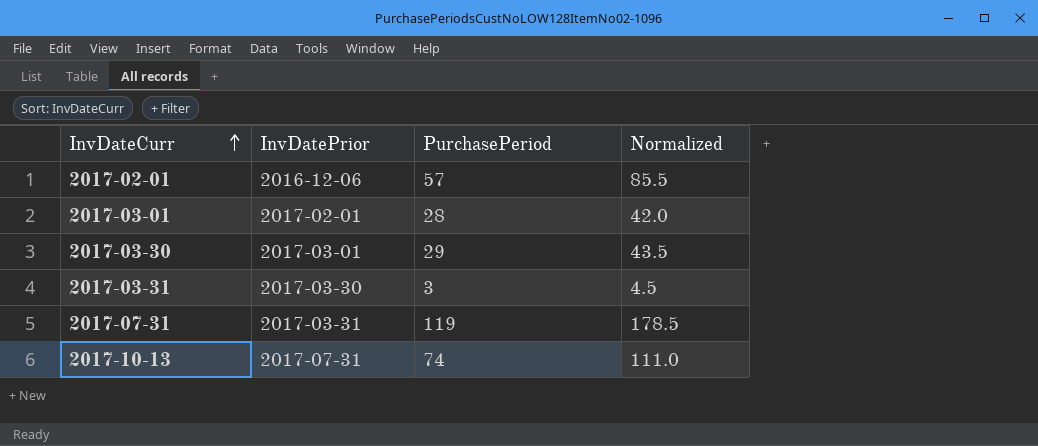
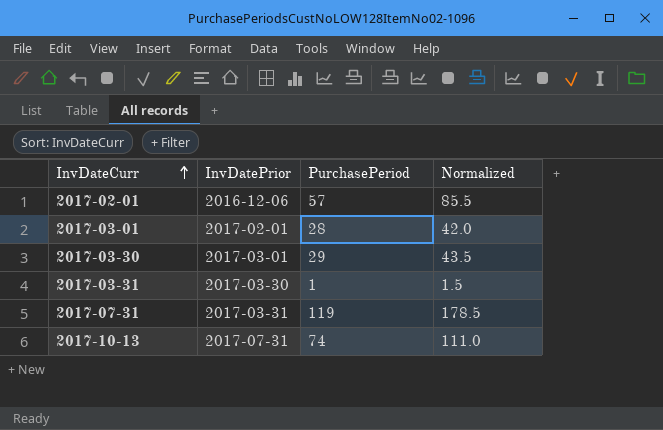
2017-03-31 | PurchasePeriod: 3 -> 1
2017-03-31 | Normalized: 4.5 -> 1.5

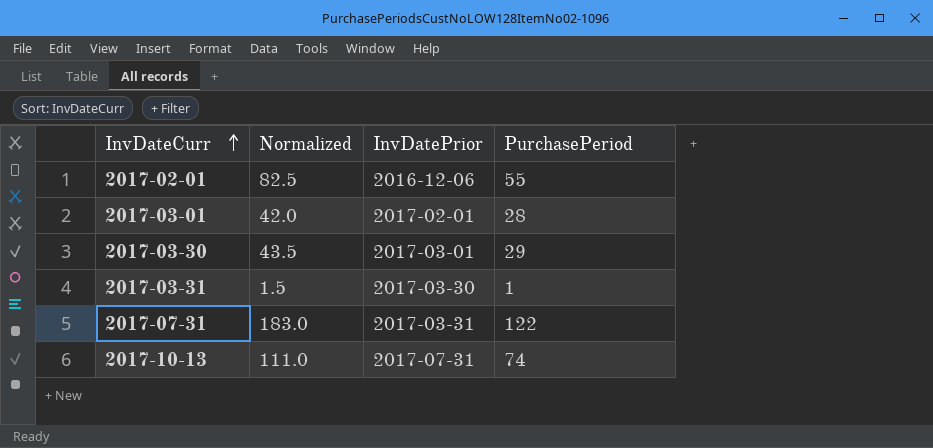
column Normalized | position: 4 -> 2
2017-02-01 | Normalized: 85.5 -> 82.5
2017-02-01 | PurchasePeriod: 57 -> 55
2017-07-31 | Normalized: 178.5 -> 183.0
2017-07-31 | PurchasePeriod: 119 -> 122

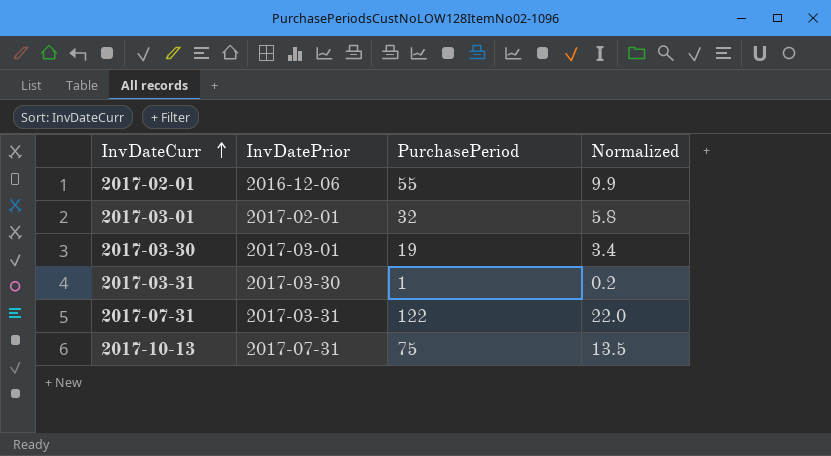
column Normalized | formula: [PurchasePeriod] * 1.5 -> [PurchasePeriod] * 0.18
column Normalized | position: 2 -> 4
2017-03-01 | PurchasePeriod: 28 -> 32
2017-03-30 | PurchasePeriod: 29 -> 19
2017-10-13 | PurchasePeriod: 74 -> 75

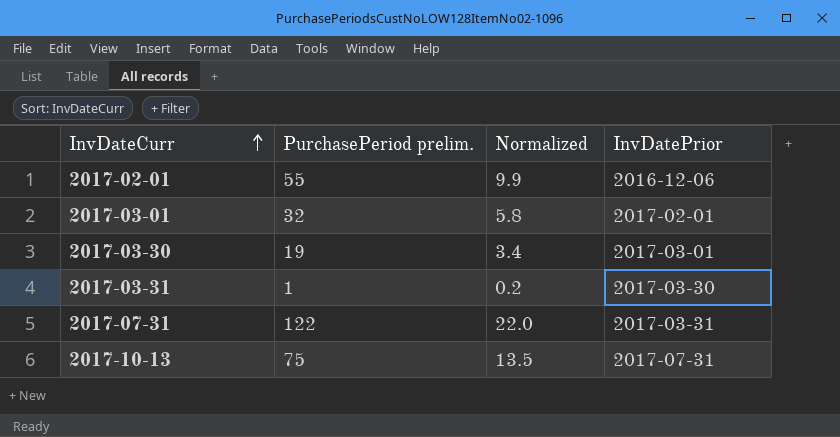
column name: PurchasePeriod -> PurchasePeriod prelim.
column InvDatePrior | position: 2 -> 4

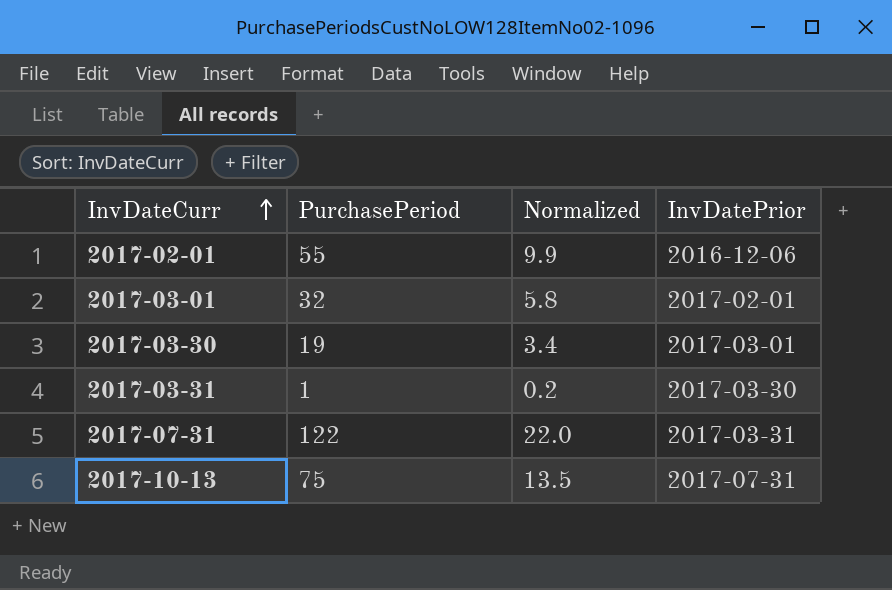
column name: PurchasePeriod prelim. -> PurchasePeriod

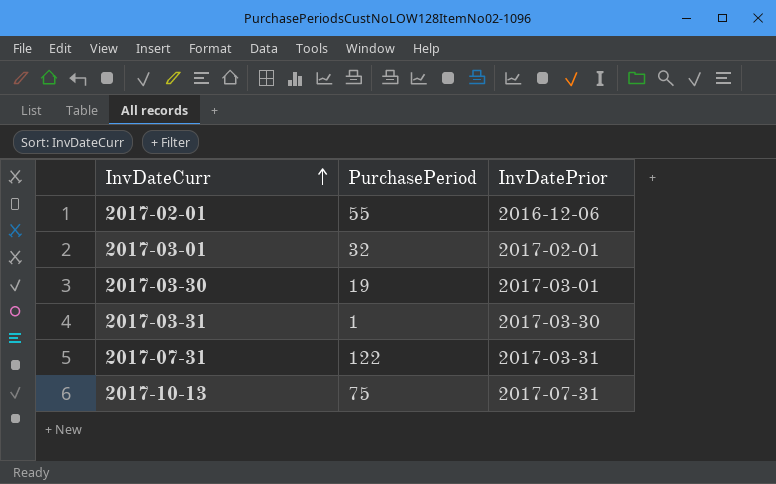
column Normalized | formula: [PurchasePeriod] * 0.18 -> none

